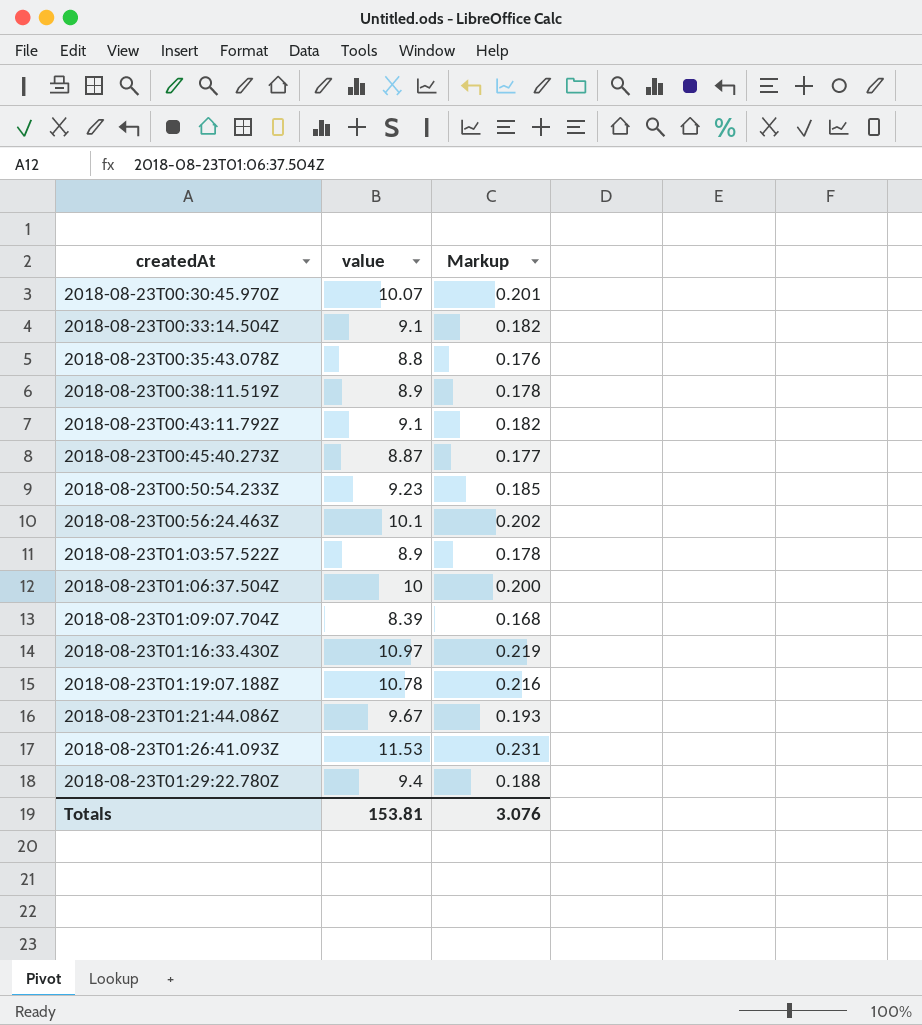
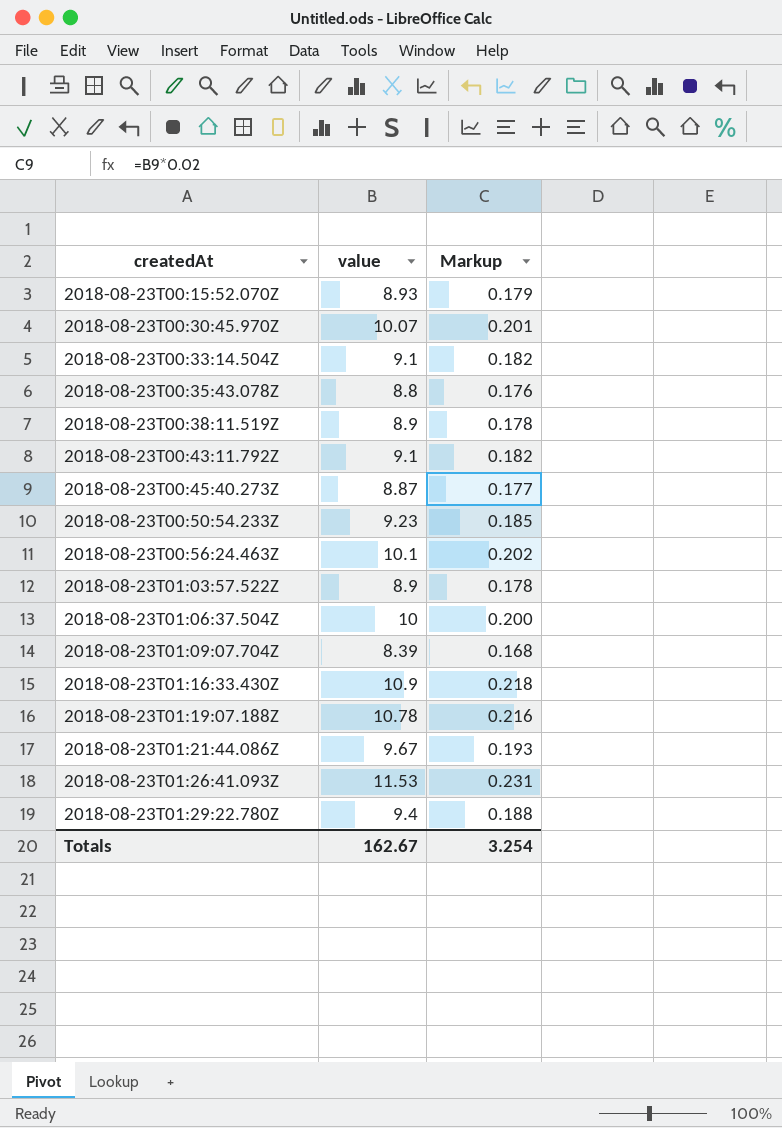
row 2018-08-23T00:15:52.070Z: none -> 8.93 | 0.179
2018-08-23T01:16:33.430Z | value: 10.97 -> 10.9
2018-08-23T01:16:33.430Z | Markup: 0.219 -> 0.218
Totals | value: 153.81 -> 162.67
Totals | Markup: 3.076 -> 3.254

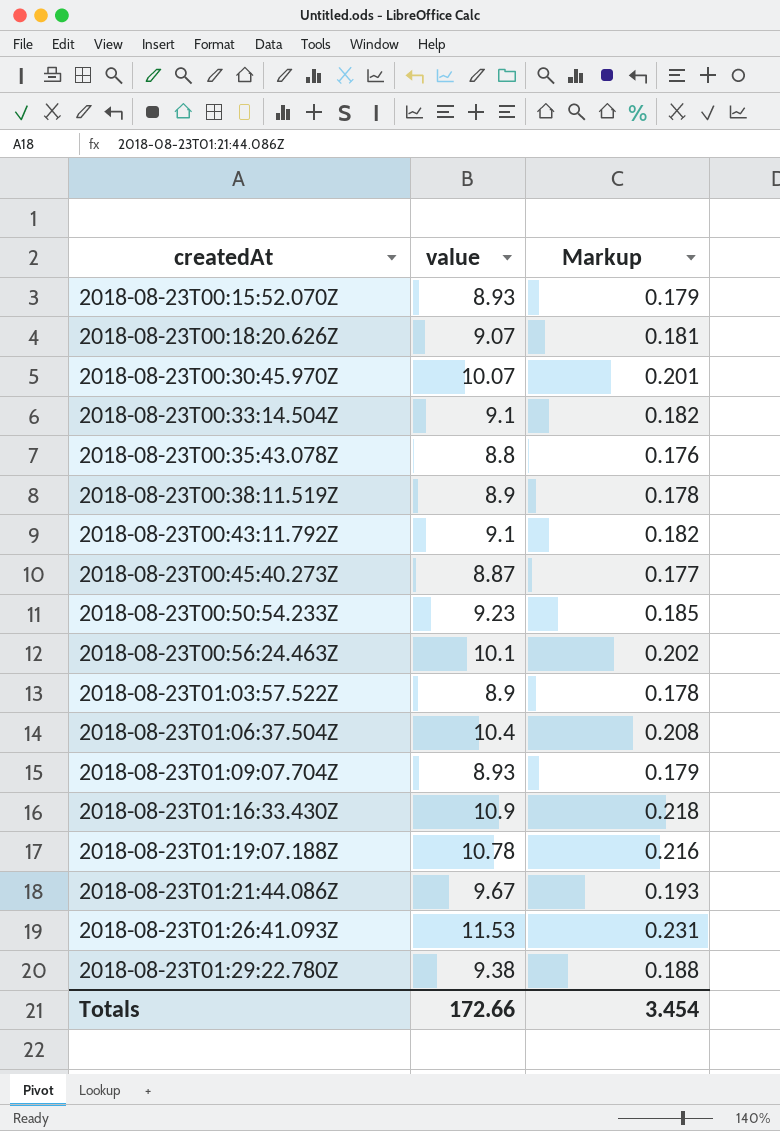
row 2018-08-23T00:18:20.626Z: none -> 9.07 | 0.181
2018-08-23T01:06:37.504Z | value: 10 -> 10.4
2018-08-23T01:06:37.504Z | Markup: 0.200 -> 0.208
2018-08-23T01:09:07.704Z | value: 8.39 -> 8.93
2018-08-23T01:09:07.704Z | Markup: 0.168 -> 0.179
2018-08-23T01:29:22.780Z | value: 9.4 -> 9.38
Totals | value: 162.67 -> 172.66
Totals | Markup: 3.254 -> 3.454

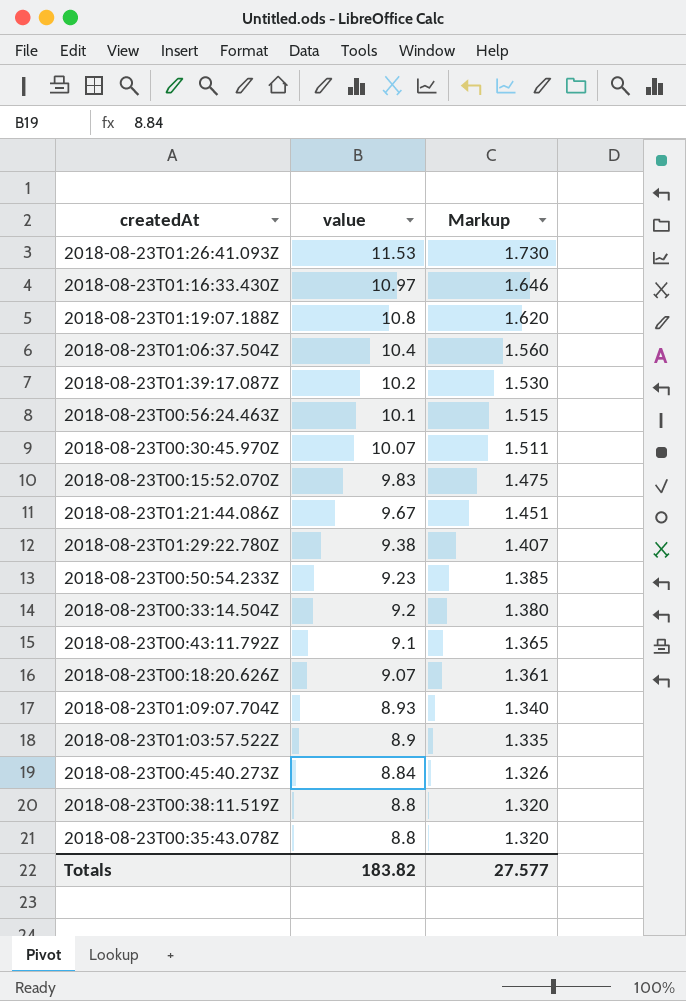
row order: createdAt ascending -> value descending
column Markup | formula: [value] * 0.02 -> [value] * 0.15
2018-08-23T01:16:33.430Z | value: 10.9 -> 10.97
2018-08-23T01:19:07.188Z | value: 10.78 -> 10.8
row 2018-08-23T01:39:17.087Z: none -> 10.2 | 1.530
2018-08-23T00:15:52.070Z | value: 8.93 -> 9.83
2018-08-23T00:33:14.504Z | value: 9.1 -> 9.2
2018-08-23T00:45:40.273Z | value: 8.87 -> 8.84
2018-08-23T00:38:11.519Z | value: 8.9 -> 8.8
Totals | value: 172.66 -> 183.82
Totals | Markup: 3.454 -> 27.577

